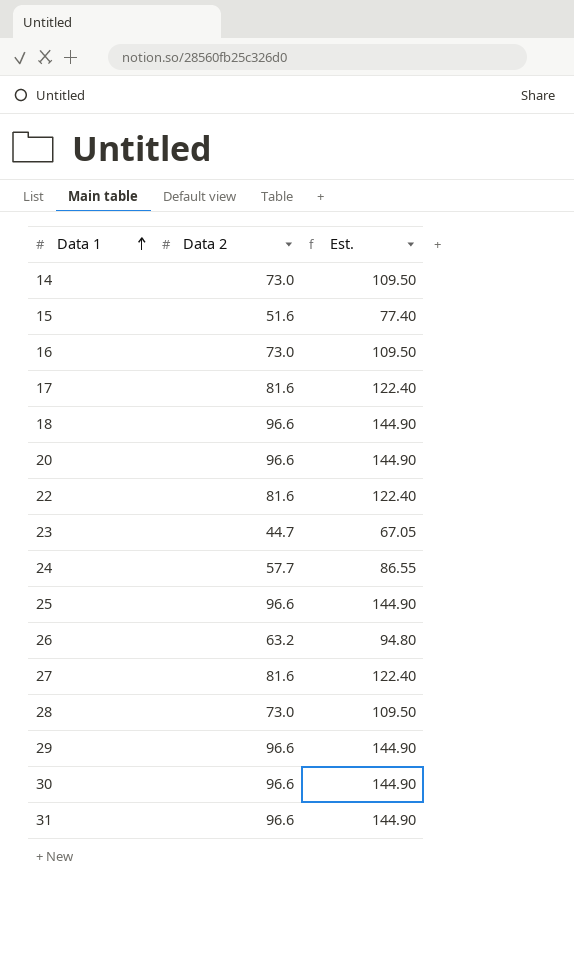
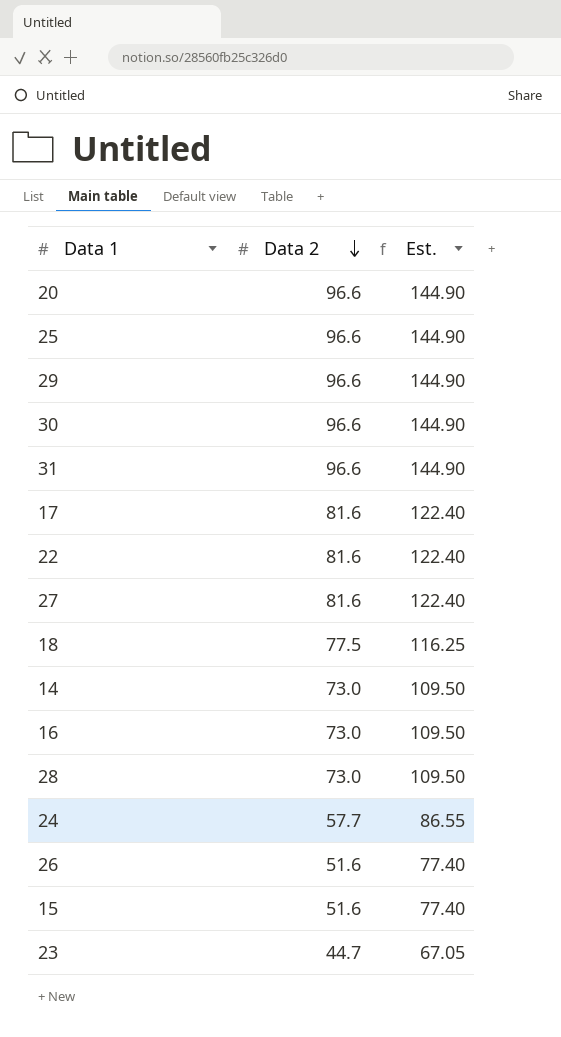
row order: Data 1 ascending -> Data 2 descending
18 | Data 2: 96.6 -> 77.5
18 | Est.: 144.90 -> 116.25
26 | Data 2: 63.2 -> 51.6
26 | Est.: 94.80 -> 77.40

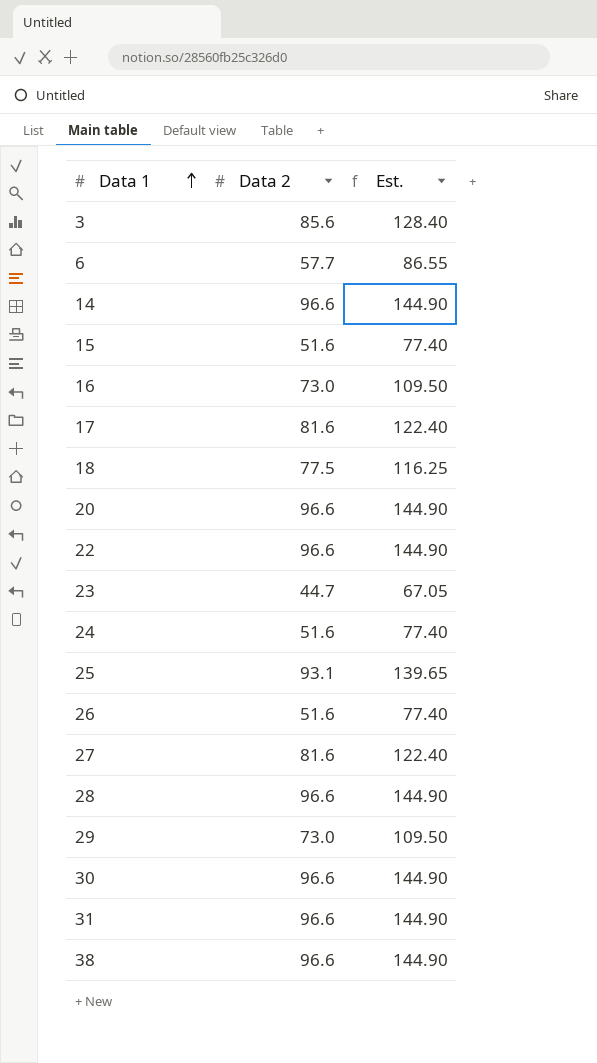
row order: Data 2 descending -> Data 1 ascending
row 3: none -> 85.6 | 128.40
row 6: none -> 57.7 | 86.55
14 | Data 2: 73.0 -> 96.6
14 | Est.: 109.50 -> 144.90
22 | Data 2: 81.6 -> 96.6
22 | Est.: 122.40 -> 144.90
24 | Data 2: 57.7 -> 51.6
24 | Est.: 86.55 -> 77.40
25 | Data 2: 96.6 -> 93.1
25 | Est.: 144.90 -> 139.65
28 | Data 2: 73.0 -> 96.6
28 | Est.: 109.50 -> 144.90
29 | Data 2: 96.6 -> 73.0
29 | Est.: 144.90 -> 109.50
row 38: none -> 96.6 | 144.90

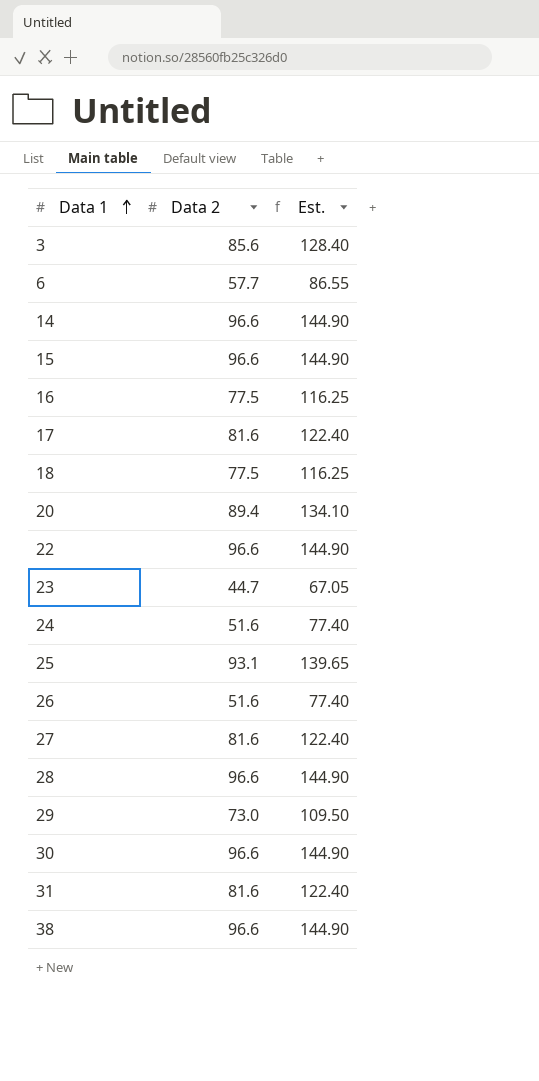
15 | Data 2: 51.6 -> 96.6
15 | Est.: 77.40 -> 144.90
16 | Data 2: 73.0 -> 77.5
16 | Est.: 109.50 -> 116.25
20 | Data 2: 96.6 -> 89.4
20 | Est.: 144.90 -> 134.10
31 | Data 2: 96.6 -> 81.6
31 | Est.: 144.90 -> 122.40

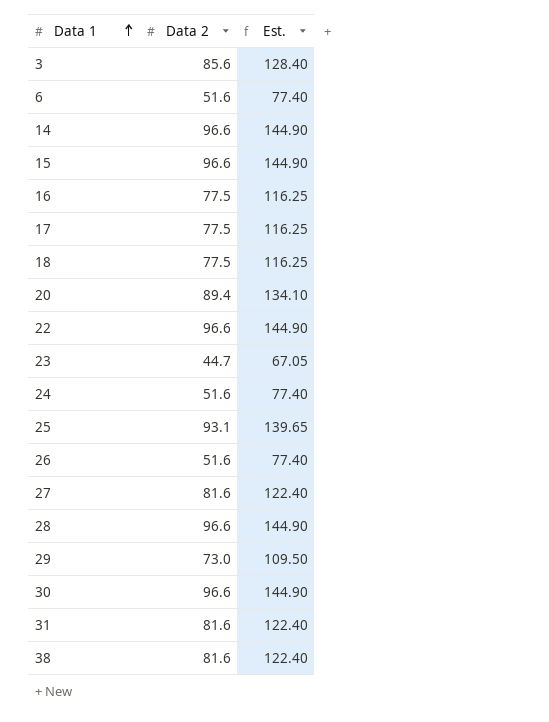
6 | Data 2: 57.7 -> 51.6
6 | Est.: 86.55 -> 77.40
17 | Data 2: 81.6 -> 77.5
17 | Est.: 122.40 -> 116.25
38 | Data 2: 96.6 -> 81.6
38 | Est.: 144.90 -> 122.40

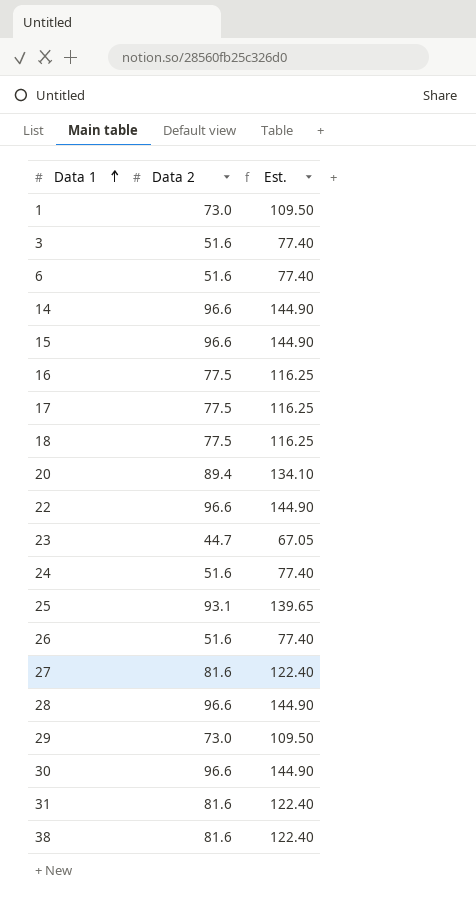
row 1: none -> 73.0 | 109.50
3 | Data 2: 85.6 -> 51.6
3 | Est.: 128.40 -> 77.40

